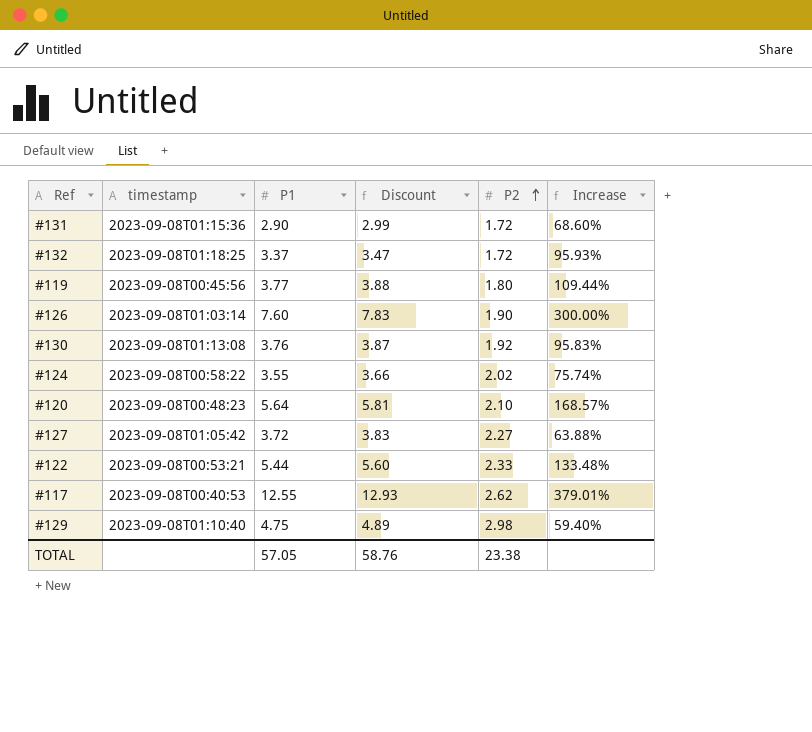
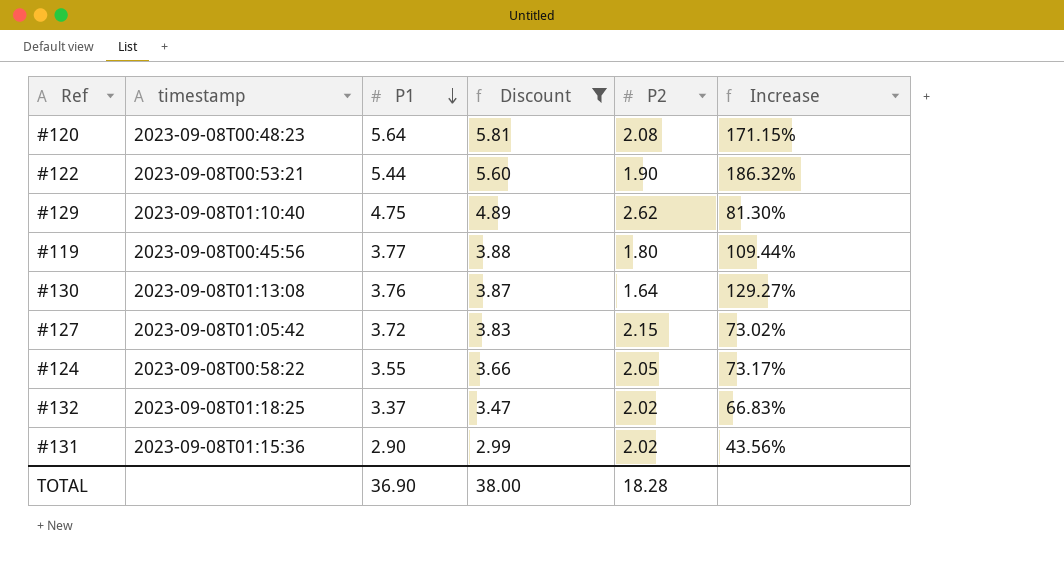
filter: none -> Discount <= 5.81
row order: P2 ascending -> P1 descending
#120 | P2: 2.10 -> 2.08
#120 | Increase: 168.57% -> 171.15%
#122 | P2: 2.33 -> 1.90
#122 | Increase: 133.48% -> 186.32%
#129 | P2: 2.98 -> 2.62
#129 | Increase: 59.40% -> 81.30%
#130 | P2: 1.92 -> 1.64
#130 | Increase: 95.83% -> 129.27%
#127 | P2: 2.27 -> 2.15
#127 | Increase: 63.88% -> 73.02%
#124 | P2: 2.02 -> 2.05
#124 | Increase: 75.74% -> 73.17%
#132 | P2: 1.72 -> 2.02
#132 | Increase: 95.93% -> 66.83%
#131 | P2: 1.72 -> 2.02
#131 | Increase: 68.60% -> 43.56%
TOTAL | P1: 57.05 -> 36.90
TOTAL | Discount: 58.76 -> 38.00
TOTAL | P2: 23.38 -> 18.28

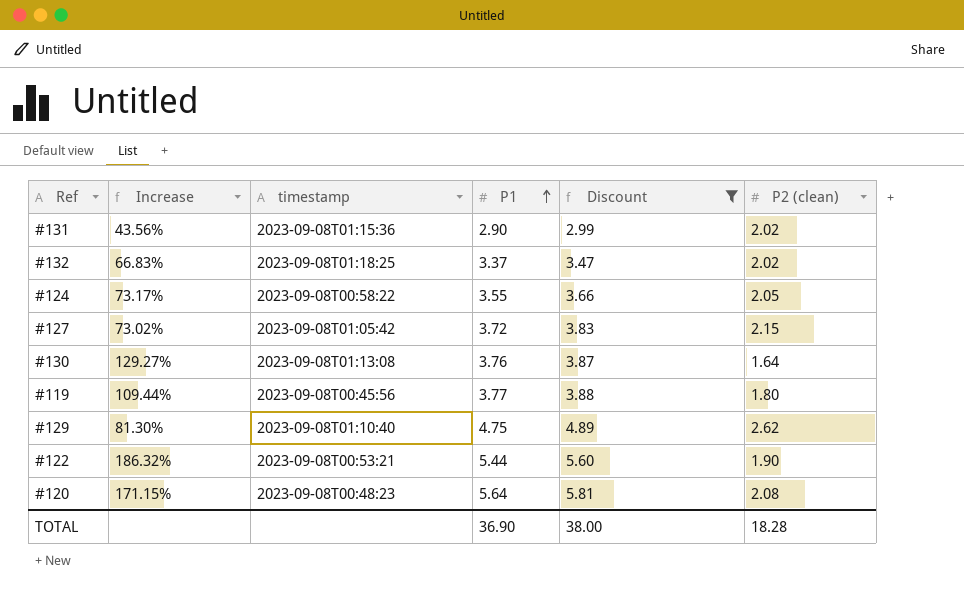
row order: P1 descending -> P1 ascending
column Increase | position: 6 -> 2
column name: P2 -> P2 (clean)

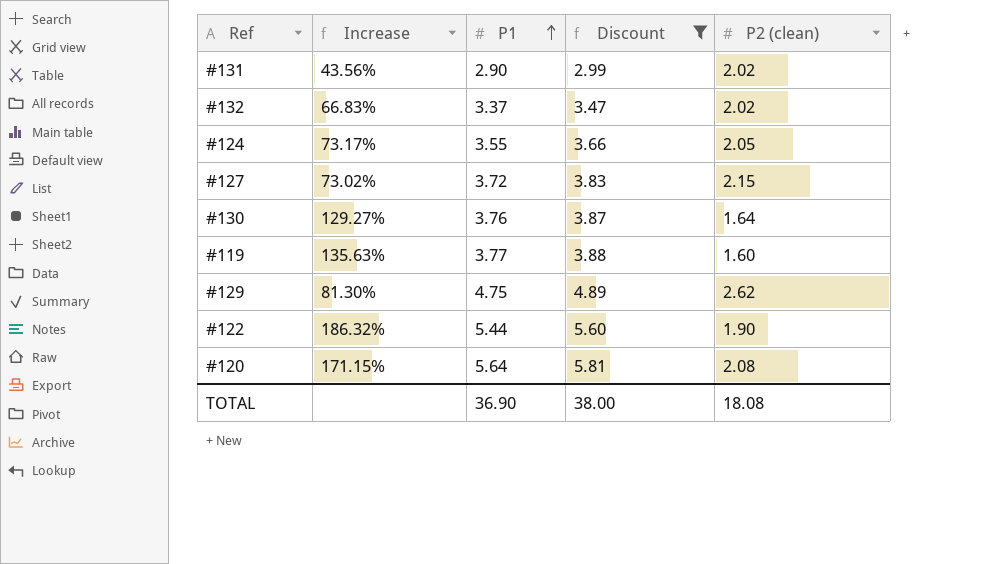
column timestamp | position: 3 -> none
#119 | Increase: 109.44% -> 135.63%
#119 | P2 (clean): 1.80 -> 1.60
TOTAL | P2 (clean): 18.28 -> 18.08

